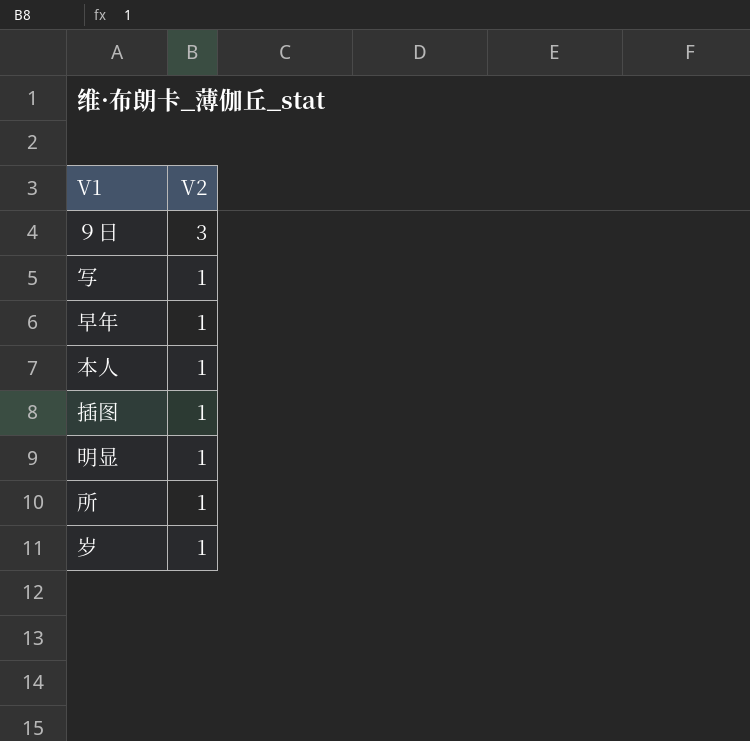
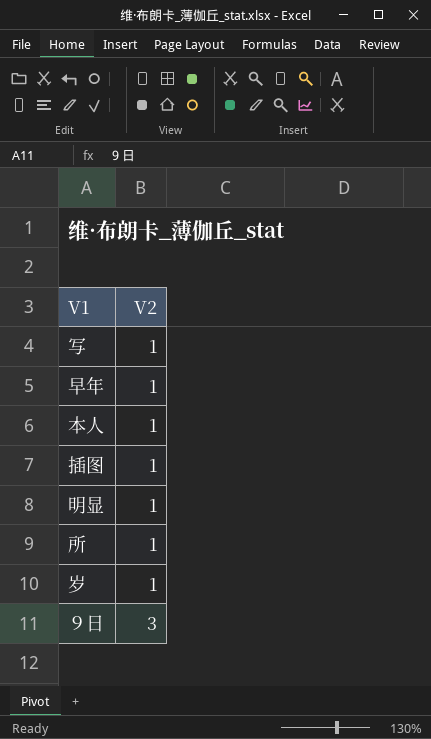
row order: V2 descending -> V2 ascending

